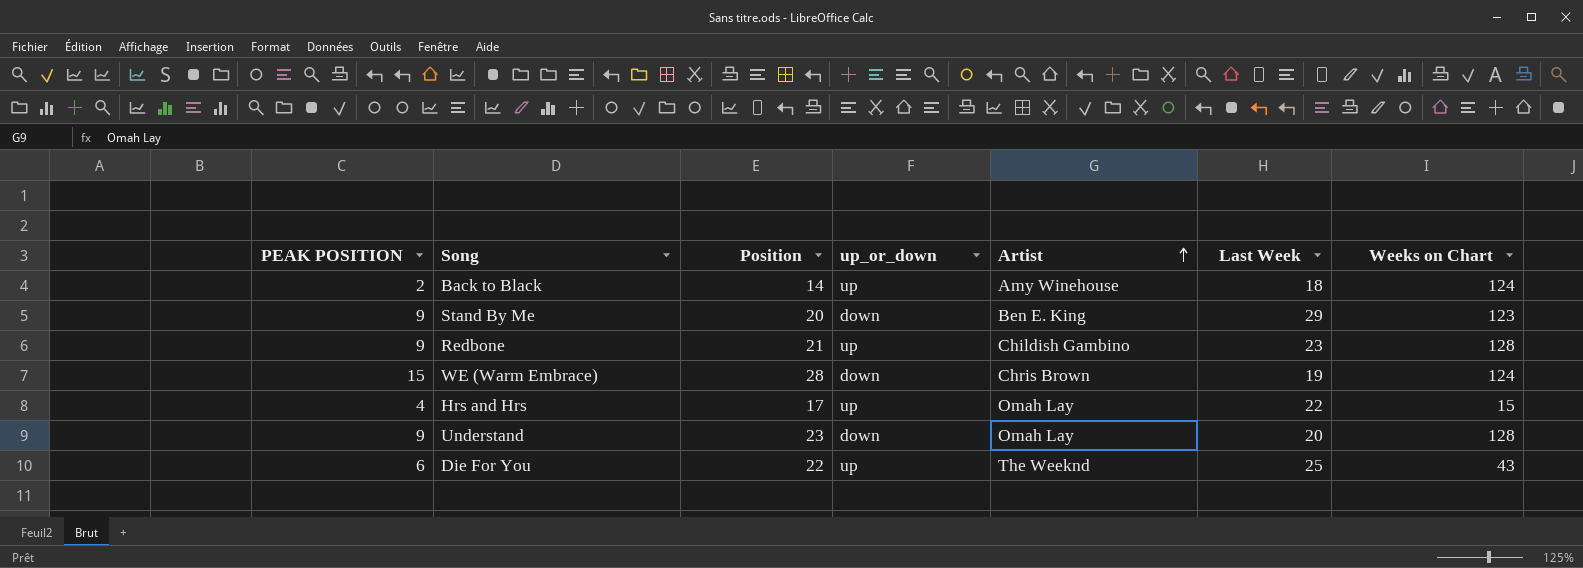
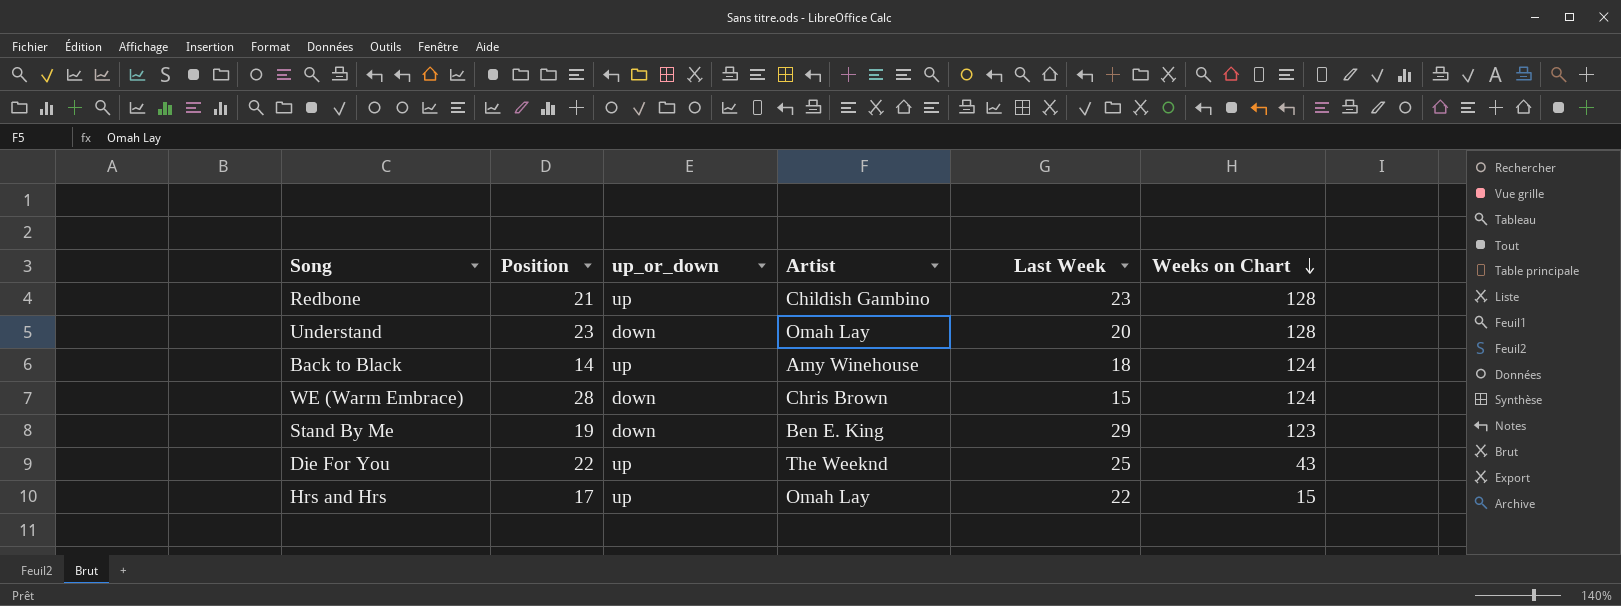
row order: Artist ascending -> Weeks on Chart descending
column PEAK POSITION | position: 1 -> none
WE (Warm Embrace) | Last Week: 19 -> 15
Stand By Me | Position: 20 -> 19

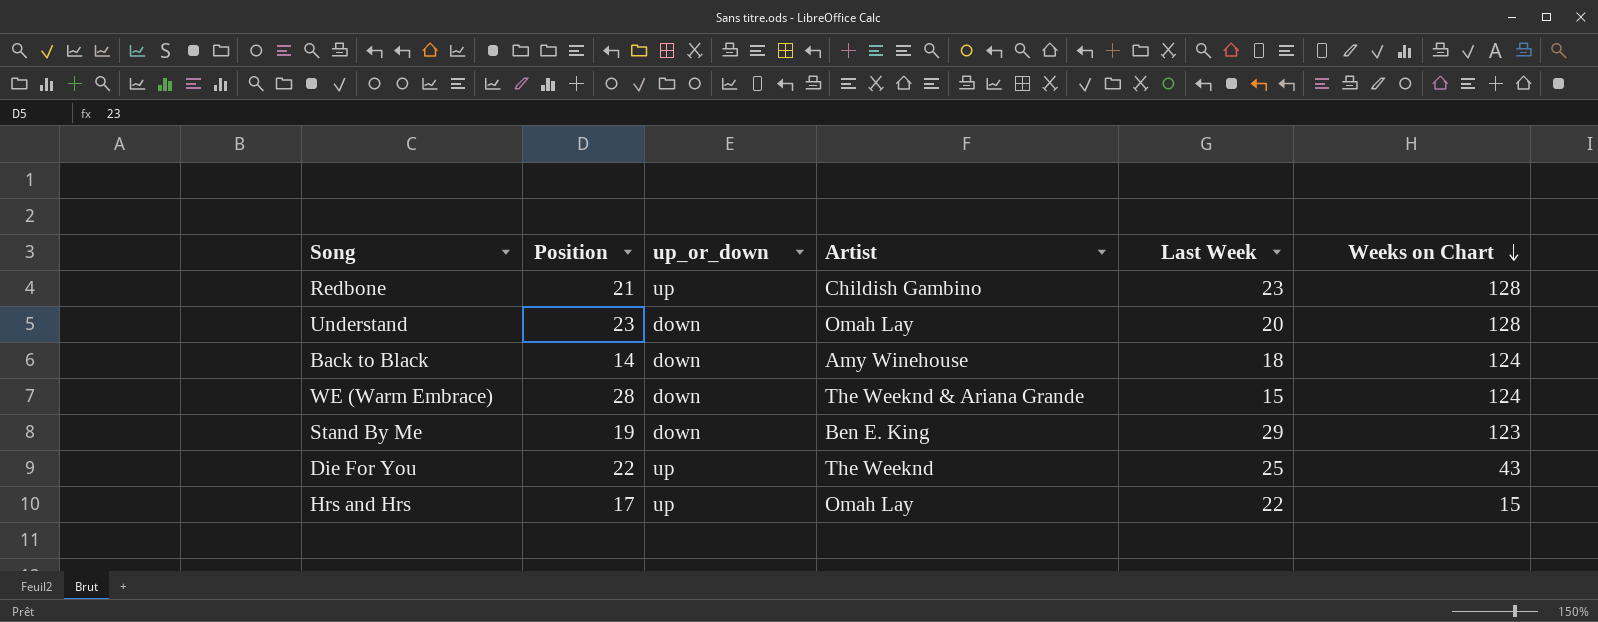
Back to Black | up_or_down: up -> down
WE (Warm Embrace) | Artist: Chris Brown -> The Weeknd & Ariana Grande

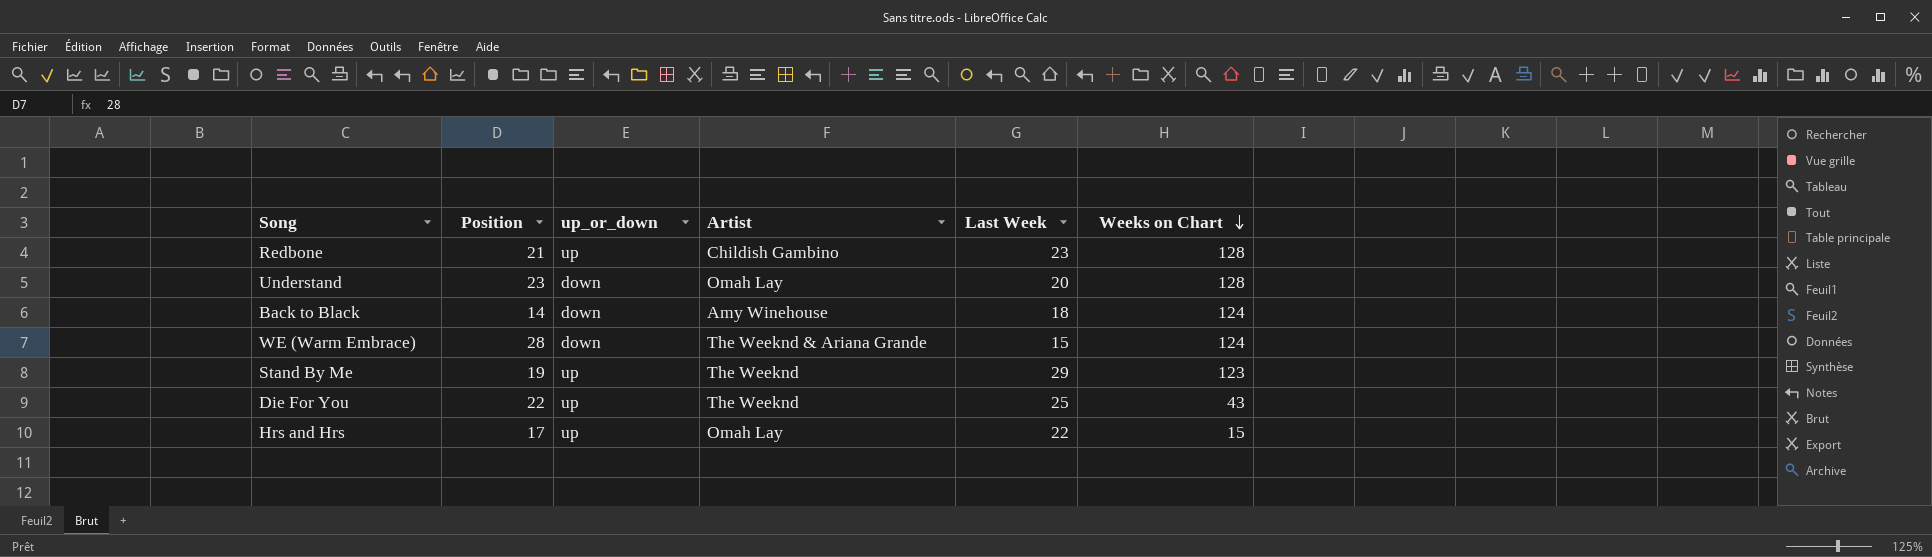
Stand By Me | up_or_down: down -> up
Stand By Me | Artist: Ben E. King -> The Weeknd

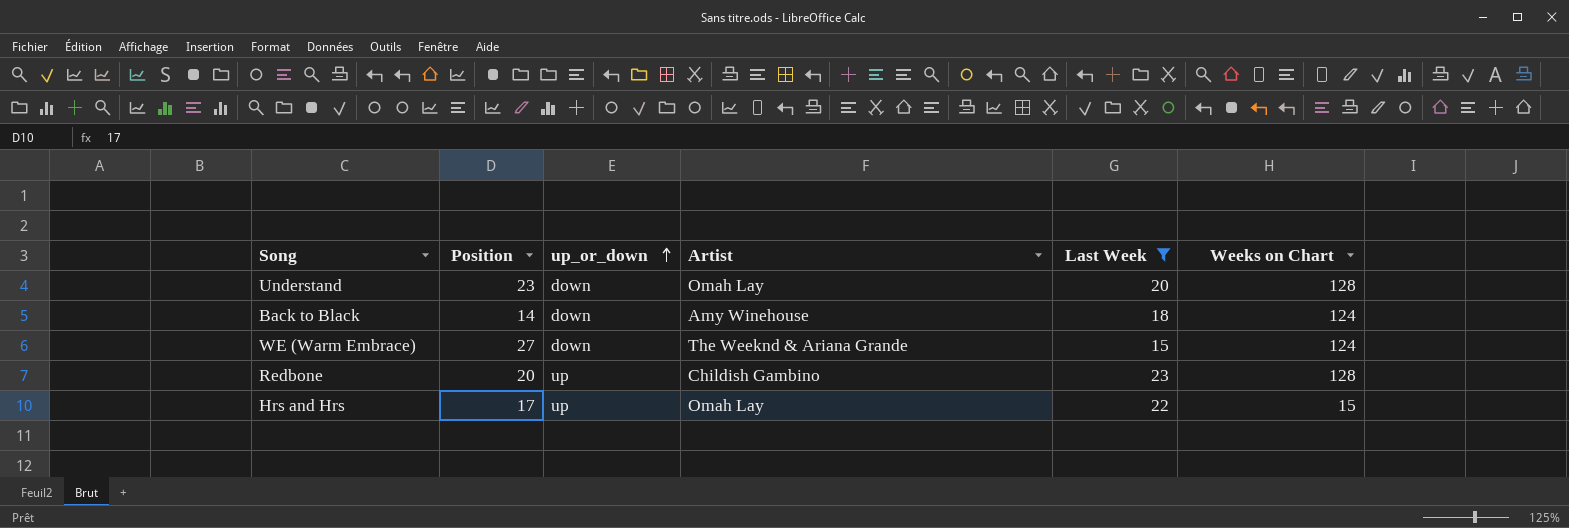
filter: none -> Last Week <= 23
row order: Weeks on Chart descending -> up_or_down ascending
WE (Warm Embrace) | Position: 28 -> 27
Redbone | Position: 21 -> 20

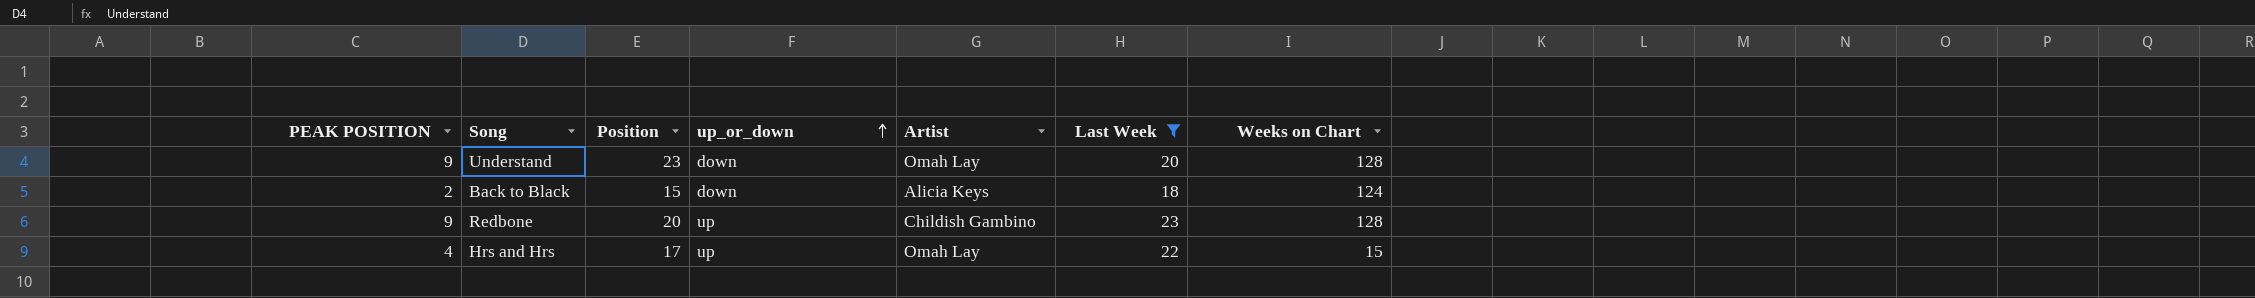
column PEAK POSITION | position: none -> 1
row WE (Warm Embrace): 27 | down | The Weeknd & Ariana Grande | 15 | 124 -> none
Back to Black | Position: 14 -> 15
Back to Black | Artist: Amy Winehouse -> Alicia Keys

